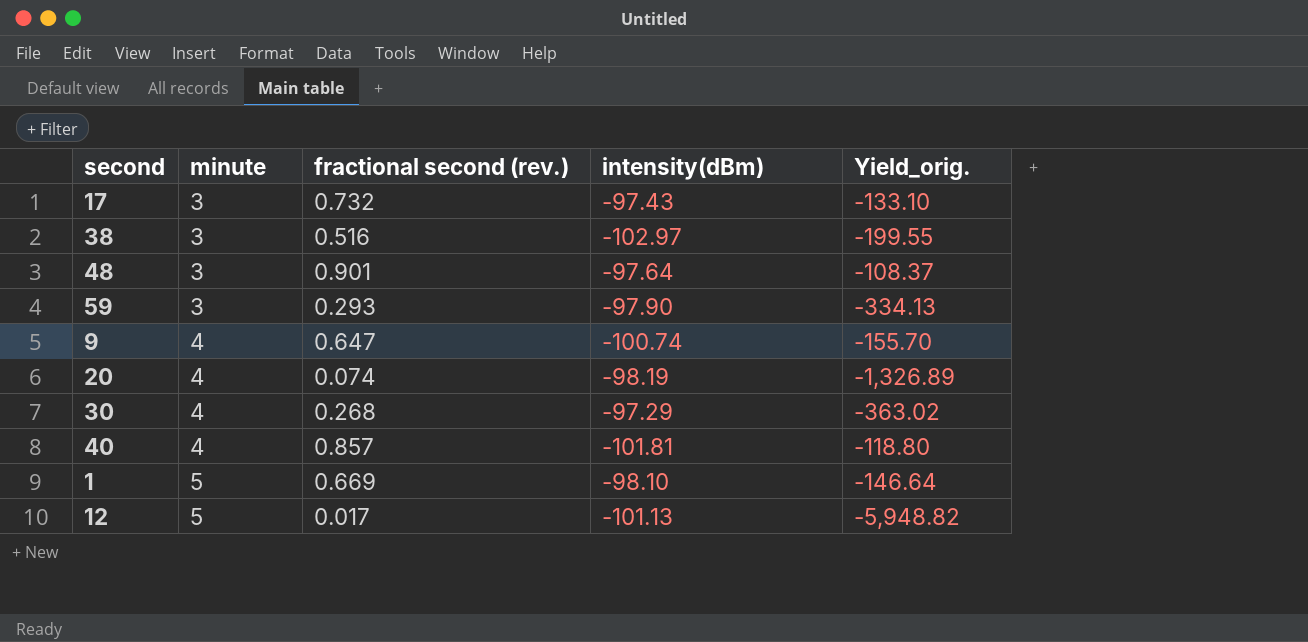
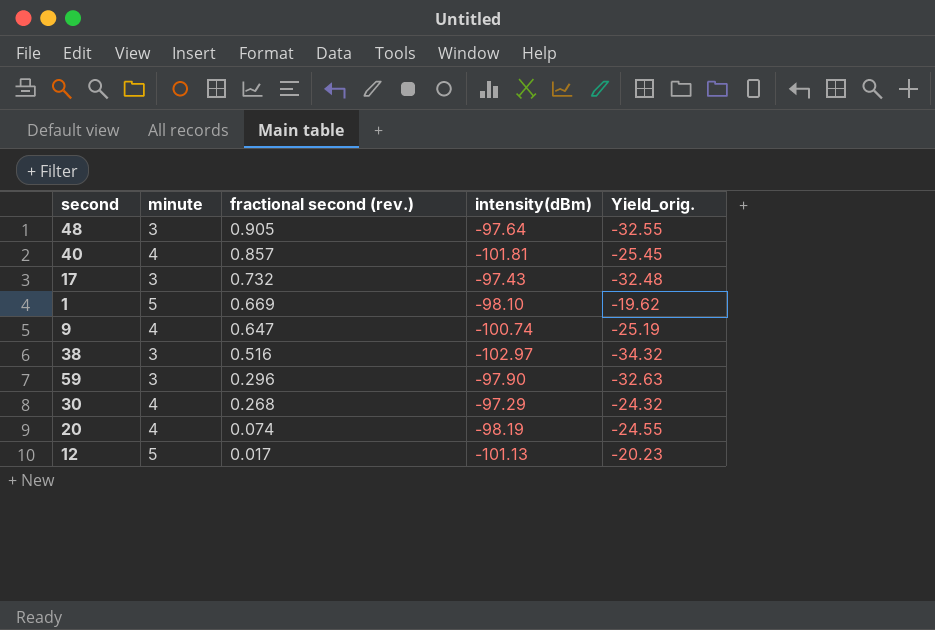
row order: minute ascending -> fractional second (rev.) descending
column Yield_orig. | formula: [intensity(dBm)] / [fractional second (rev.)] -> [intensity(dBm)] / [minute]
48 | fractional second (rev.): 0.901 -> 0.905
59 | fractional second (rev.): 0.293 -> 0.296

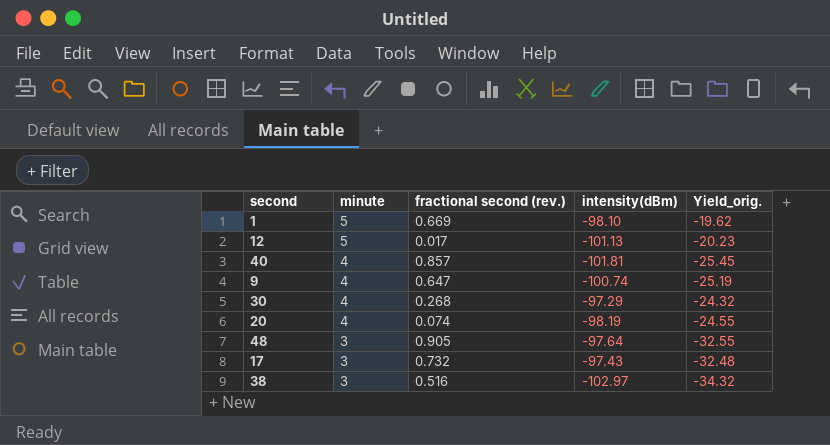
row order: fractional second (rev.) descending -> minute descending
row 59: 3 | 0.296 | -97.90 | -32.63 -> none

